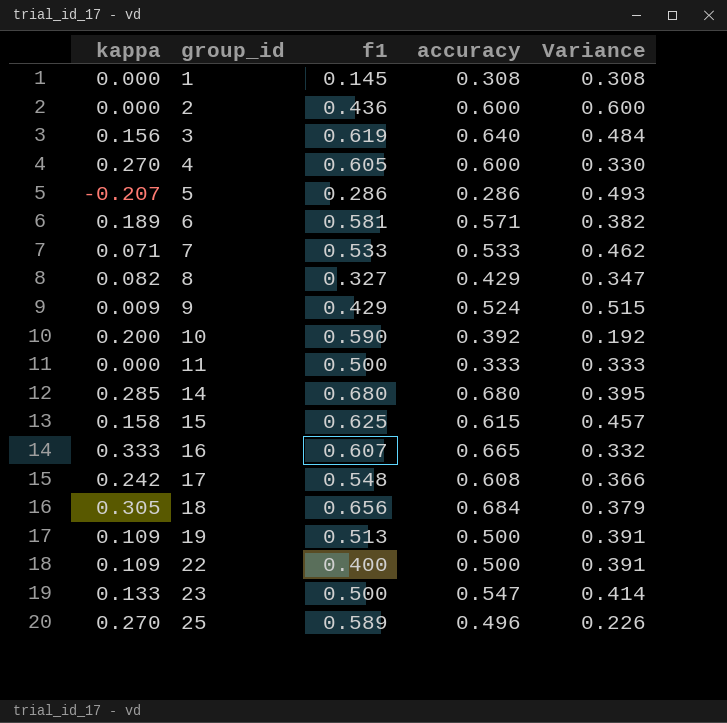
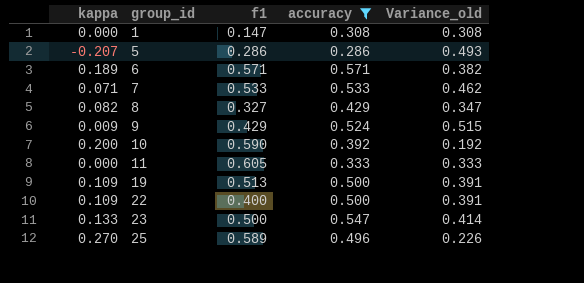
filter: none -> accuracy <= 0.571
column name: Variance -> Variance_old
1 | f1: 0.145 -> 0.147
6 | f1: 0.581 -> 0.571
11 | f1: 0.500 -> 0.605

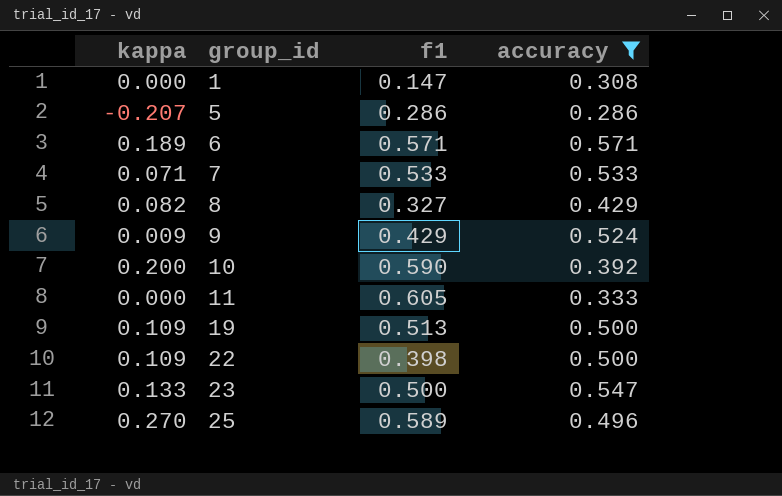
column Variance_old | formula: [accuracy] - [kappa] -> none
22 | f1: 0.400 -> 0.398

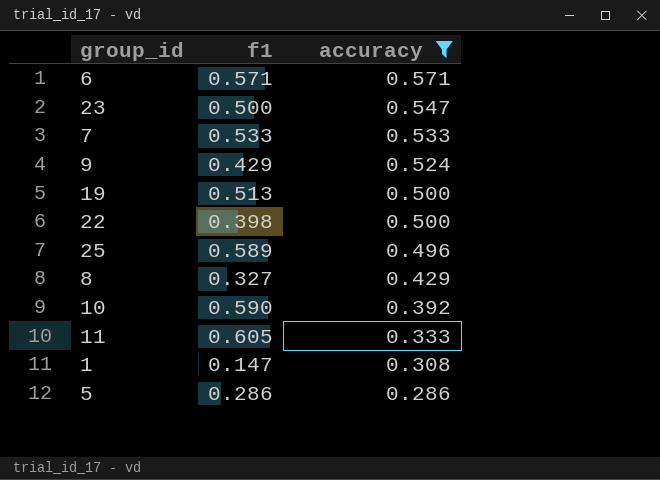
row order: group_id ascending -> accuracy descending
column kappa | position: 1 -> none

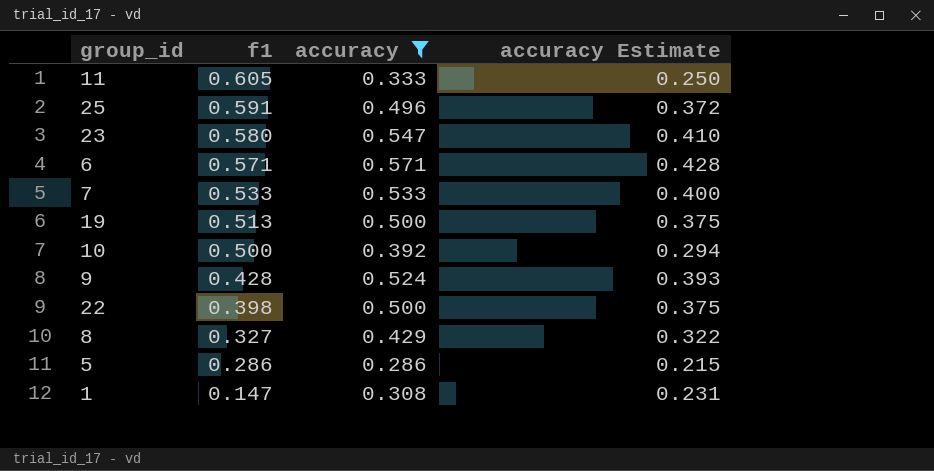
row order: accuracy descending -> f1 descending
column accuracy Estimate | formula: none -> [accuracy] * 0.75
25 | f1: 0.589 -> 0.591
23 | f1: 0.500 -> 0.580
10 | f1: 0.590 -> 0.500
9 | f1: 0.429 -> 0.428

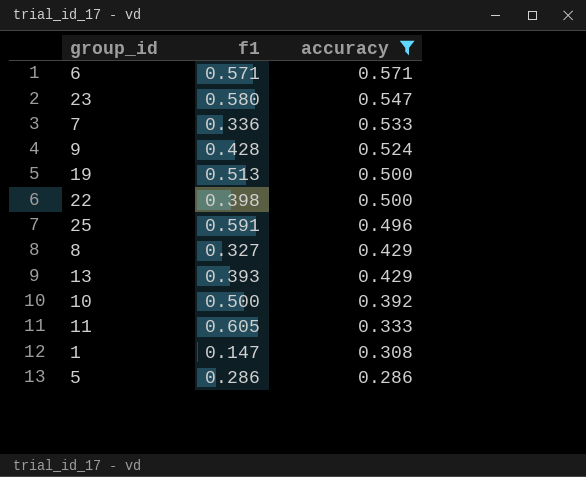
row order: f1 descending -> accuracy descending
column accuracy Estimate | formula: [accuracy] * 0.75 -> none
7 | f1: 0.533 -> 0.336
row 13: none -> 0.393 | 0.429

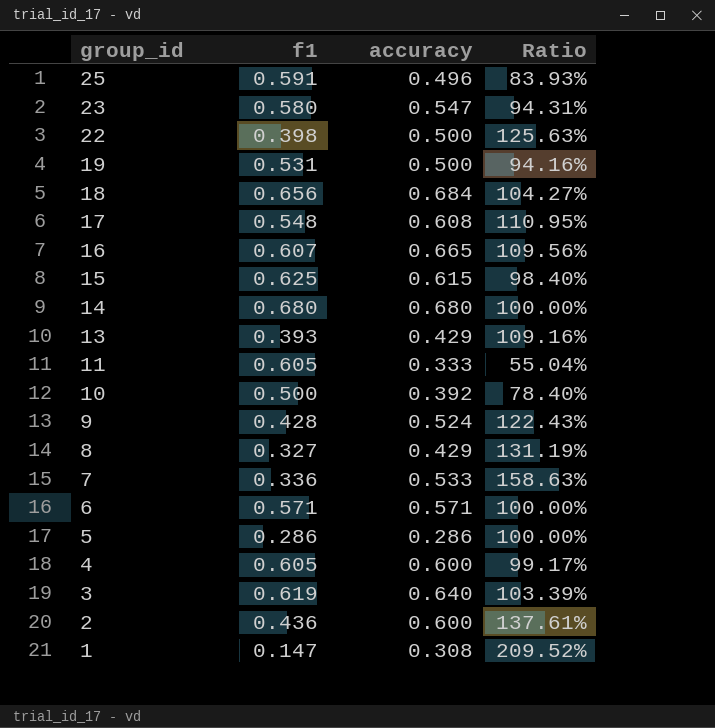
filter: accuracy <= 0.571 -> none
row order: accuracy descending -> group_id descending
column Ratio | formula: none -> [accuracy] / [f1]
19 | f1: 0.513 -> 0.531

